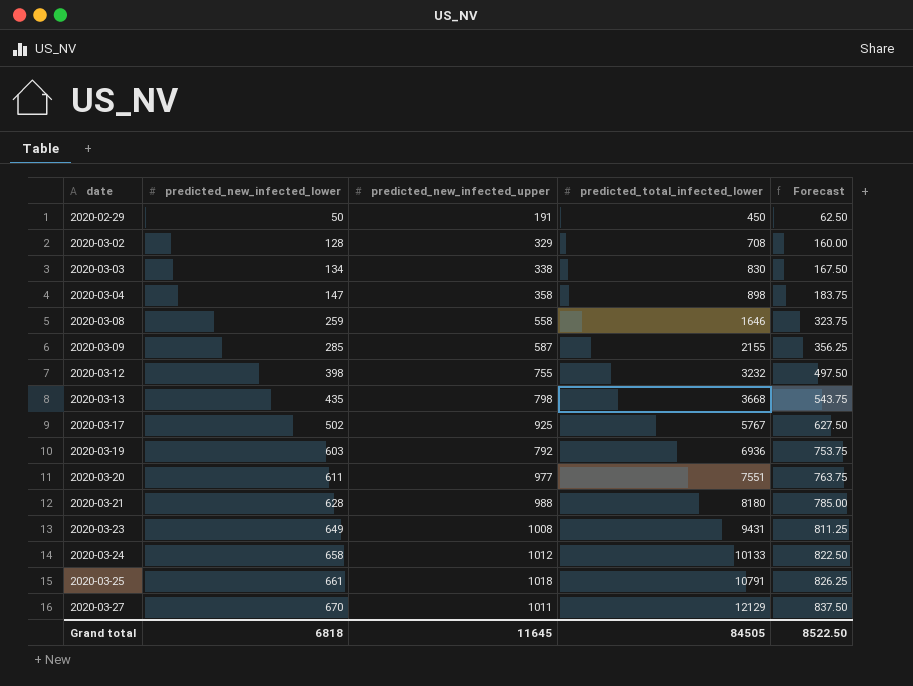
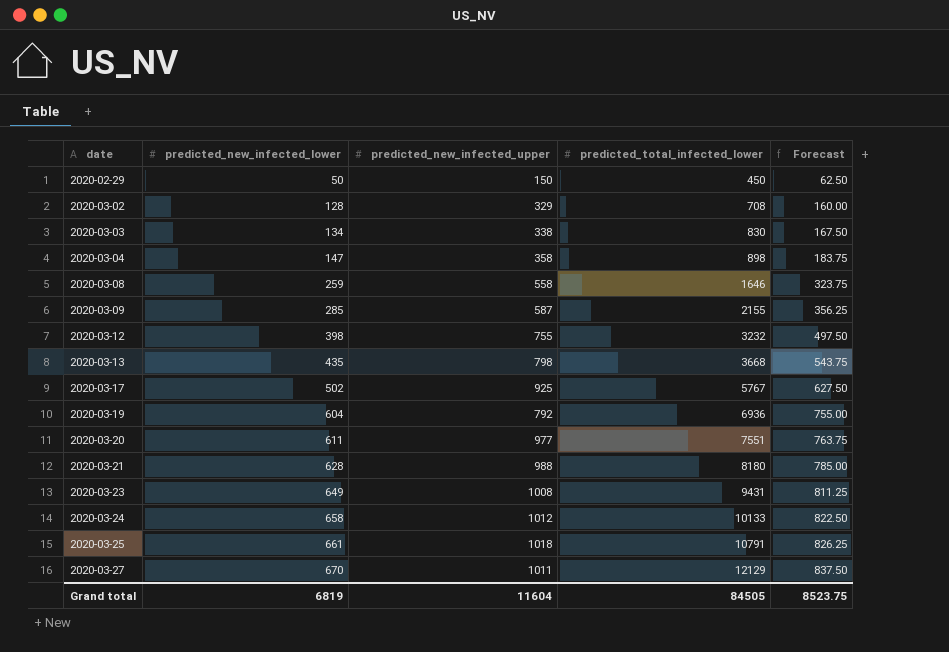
2020-02-29 | predicted_new_infected_upper: 191 -> 150
2020-03-19 | predicted_new_infected_lower: 603 -> 604
2020-03-19 | Forecast: 753.75 -> 755.00
Grand total | predicted_new_infected_lower: 6818 -> 6819
Grand total | predicted_new_infected_upper: 11645 -> 11604
Grand total | Forecast: 8522.50 -> 8523.75

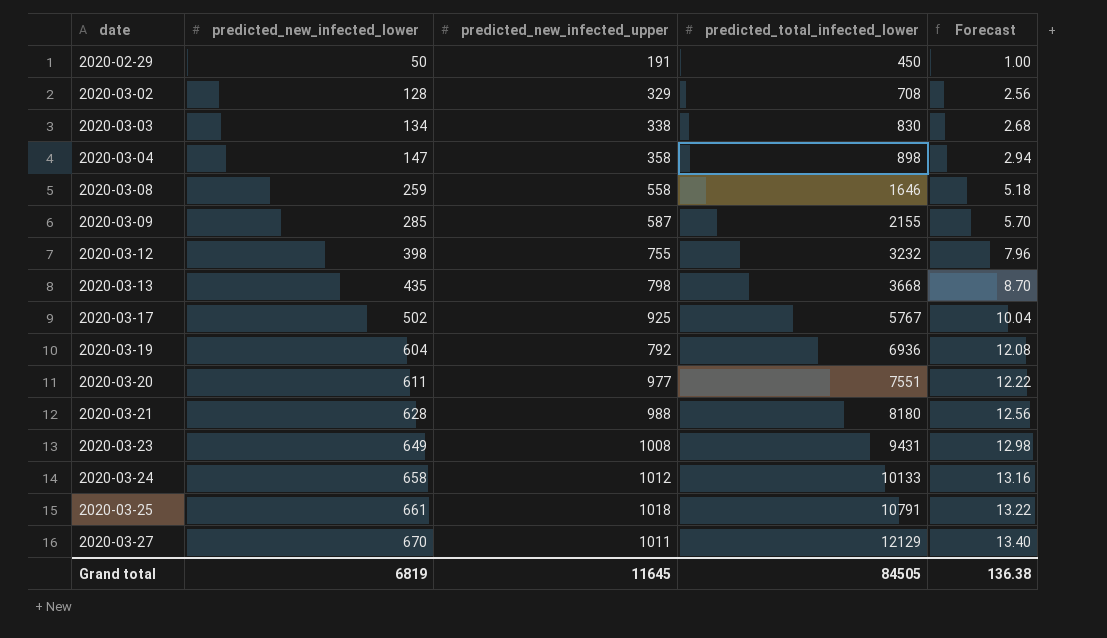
column Forecast | formula: [predicted_new_infected_lower] * 1.25 -> [predicted_new_infected_lower] * 0.02
2020-02-29 | predicted_new_infected_upper: 150 -> 191
Grand total | predicted_new_infected_upper: 11604 -> 11645
Grand total | Forecast: 8523.75 -> 136.38

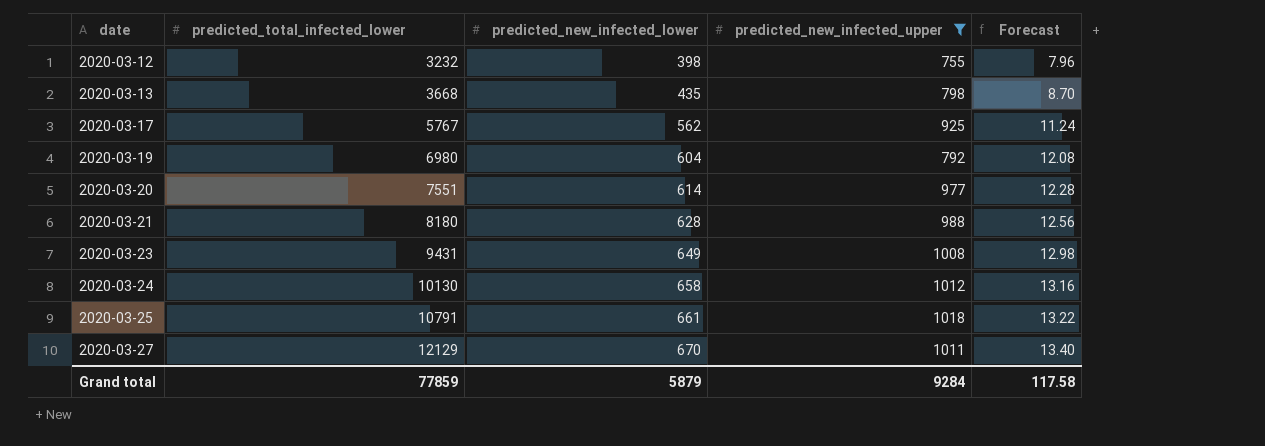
filter: none -> predicted_new_infected_upper >= 755
column predicted_total_infected_lower | position: 4 -> 2
2020-03-17 | predicted_new_infected_lower: 502 -> 562
2020-03-17 | Forecast: 10.04 -> 11.24
2020-03-19 | predicted_total_infected_lower: 6936 -> 6980
2020-03-20 | predicted_new_infected_lower: 611 -> 614
2020-03-20 | Forecast: 12.22 -> 12.28
2020-03-24 | predicted_total_infected_lower: 10133 -> 10130
Grand total | predicted_total_infected_lower: 84505 -> 77859
Grand total | predicted_new_infected_lower: 6819 -> 5879
Grand total | predicted_new_infected_upper: 11645 -> 9284
Grand total | Forecast: 136.38 -> 117.58

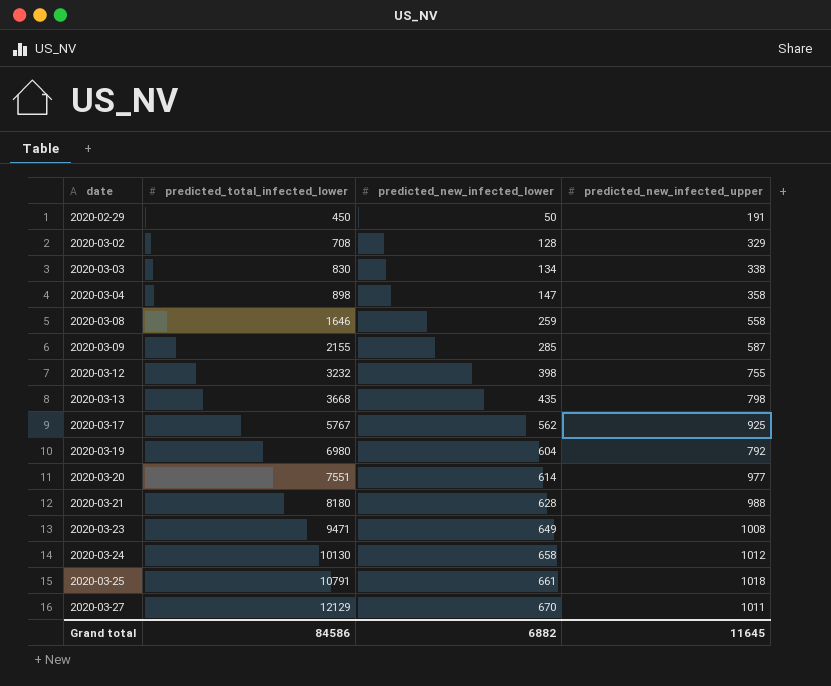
filter: predicted_new_infected_upper >= 755 -> none
column Forecast | formula: [predicted_new_infected_lower] * 0.02 -> none
2020-03-23 | predicted_total_infected_lower: 9431 -> 9471
Grand total | predicted_total_infected_lower: 77859 -> 84586
Grand total | predicted_new_infected_lower: 5879 -> 6882
Grand total | predicted_new_infected_upper: 9284 -> 11645

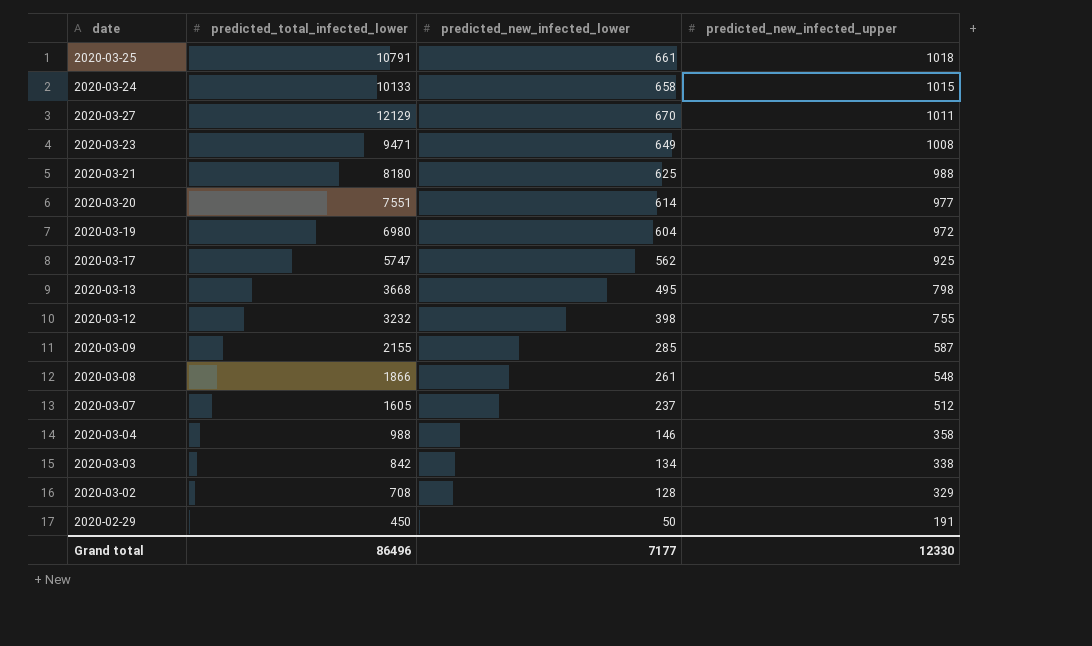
row order: date ascending -> predicted_new_infected_upper descending
2020-03-24 | predicted_total_infected_lower: 10130 -> 10133
2020-03-24 | predicted_new_infected_upper: 1012 -> 1015
2020-03-21 | predicted_new_infected_lower: 628 -> 625
2020-03-19 | predicted_new_infected_upper: 792 -> 972
2020-03-17 | predicted_total_infected_lower: 5767 -> 5747
2020-03-13 | predicted_new_infected_lower: 435 -> 495
2020-03-08 | predicted_total_infected_lower: 1646 -> 1866
2020-03-08 | predicted_new_infected_lower: 259 -> 261
2020-03-08 | predicted_new_infected_upper: 558 -> 548
row 2020-03-07: none -> 1605 | 237 | 512
2020-03-04 | predicted_total_infected_lower: 898 -> 988
2020-03-04 | predicted_new_infected_lower: 147 -> 146
2020-03-03 | predicted_total_infected_lower: 830 -> 842
Grand total | predicted_total_infected_lower: 84586 -> 86496
Grand total | predicted_new_infected_lower: 6882 -> 7177
Grand total | predicted_new_infected_upper: 11645 -> 12330

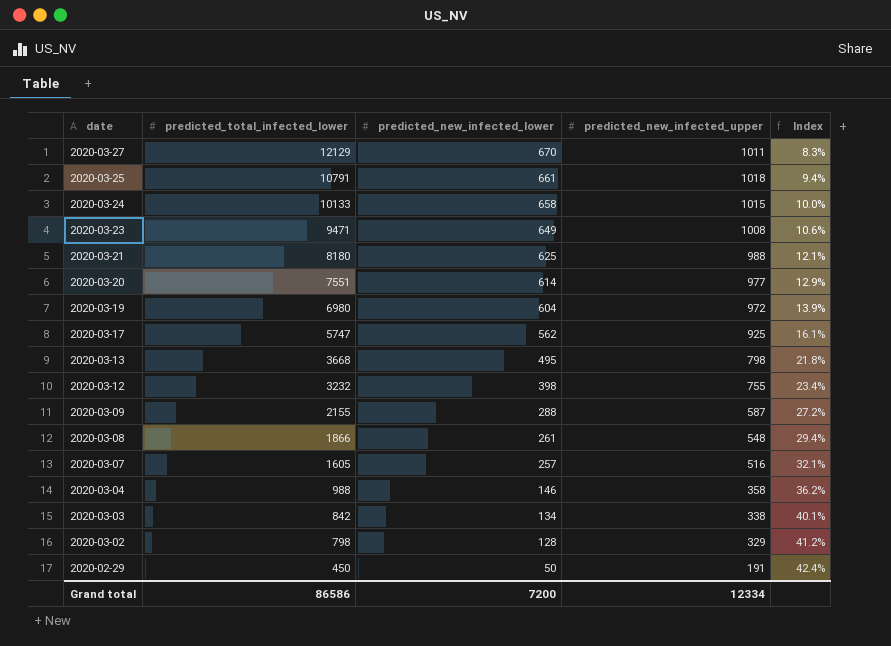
row order: predicted_new_infected_upper descending -> date descending
column Index | formula: none -> [predicted_new_infected_upper] / [predicted_total_infected_lower]
2020-03-09 | predicted_new_infected_lower: 285 -> 288
2020-03-07 | predicted_new_infected_lower: 237 -> 257
2020-03-07 | predicted_new_infected_upper: 512 -> 516
2020-03-02 | predicted_total_infected_lower: 708 -> 798
Grand total | predicted_total_infected_lower: 86496 -> 86586
Grand total | predicted_new_infected_lower: 7177 -> 7200
Grand total | predicted_new_infected_upper: 12330 -> 12334

